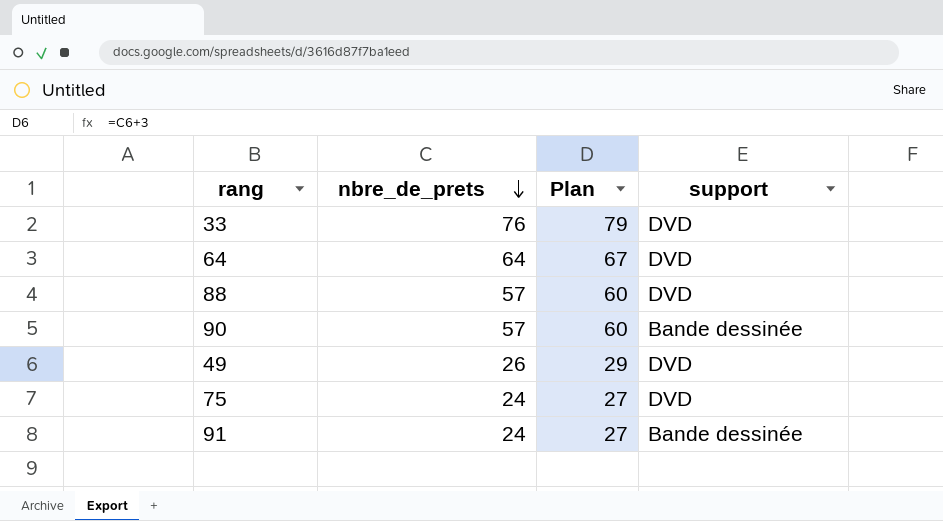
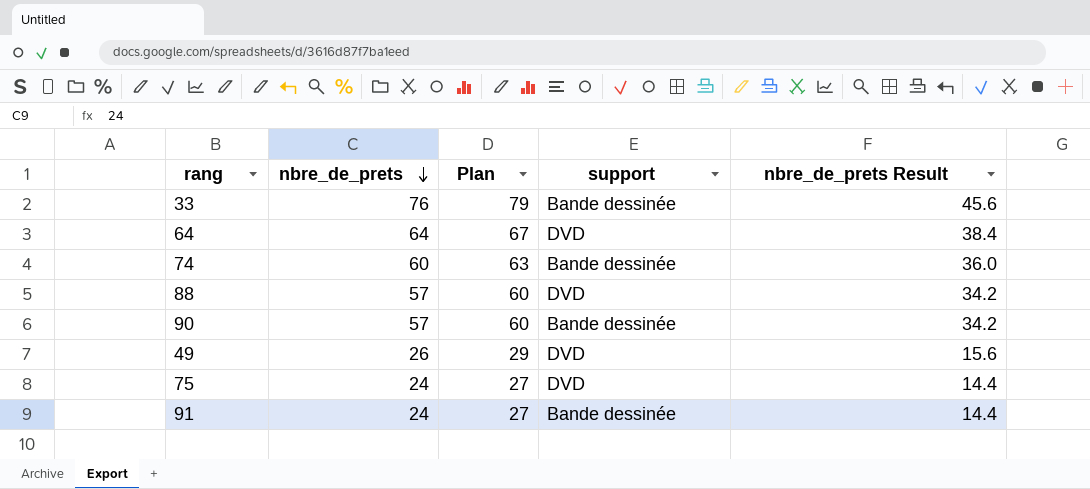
column nbre_de_prets Result | formula: none -> [nbre_de_prets] * 0.6
33 | support: DVD -> Bande dessinée
row 74: none -> 60 | 63 | Bande dessinée | 36.0

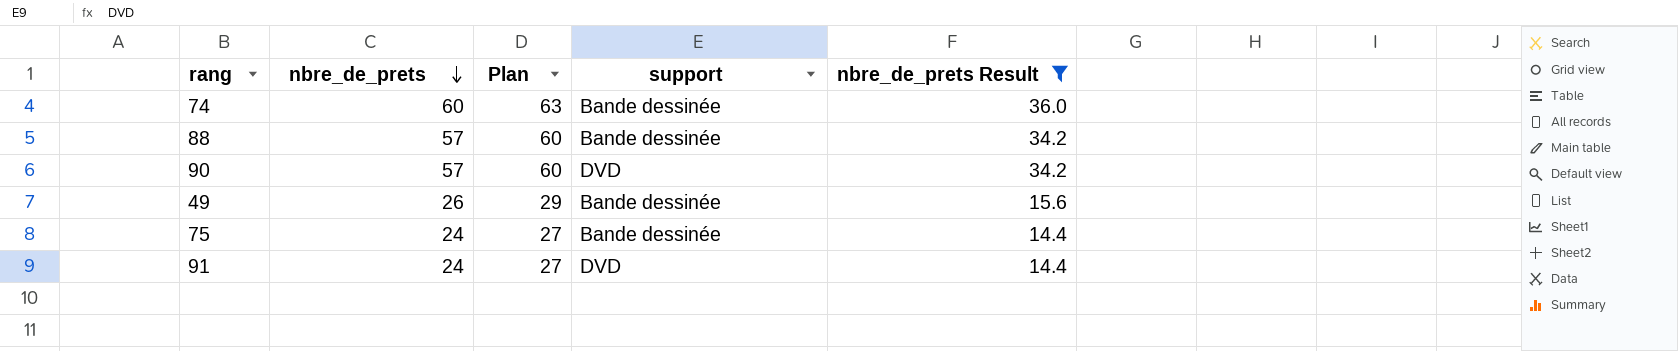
filter: none -> nbre_de_prets Result <= 36.0
88 | support: DVD -> Bande dessinée
90 | support: Bande dessinée -> DVD
49 | support: DVD -> Bande dessinée
75 | support: DVD -> Bande dessinée
91 | support: Bande dessinée -> DVD

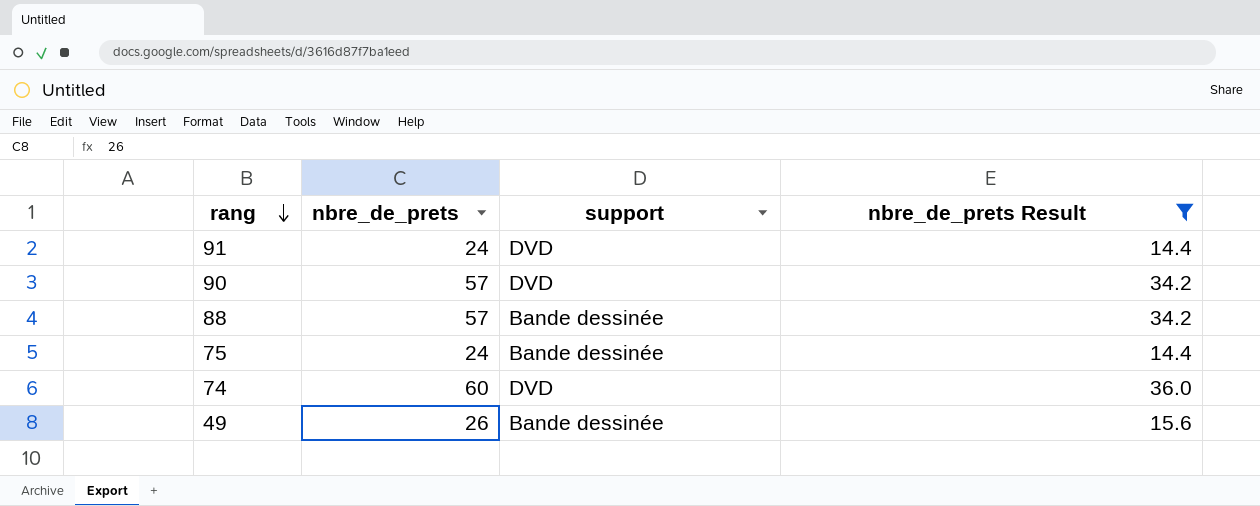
row order: nbre_de_prets descending -> rang descending
column Plan | formula: [nbre_de_prets] + 3 -> none
74 | support: Bande dessinée -> DVD

